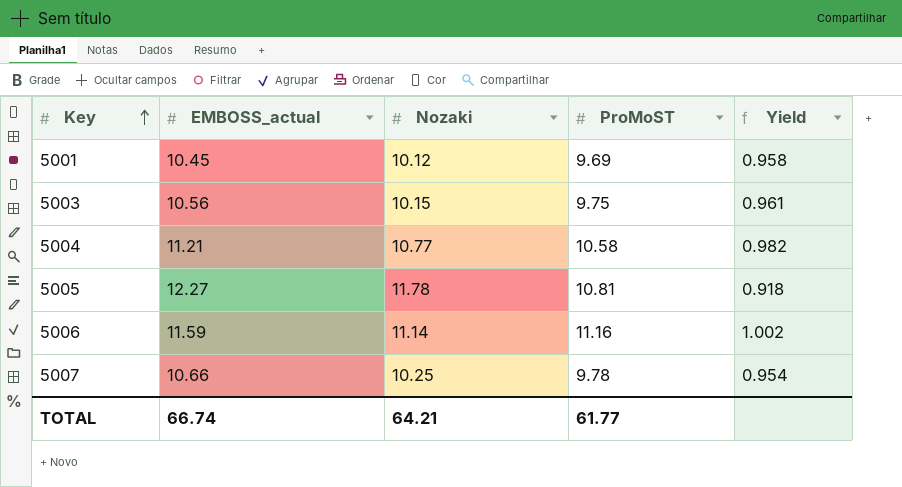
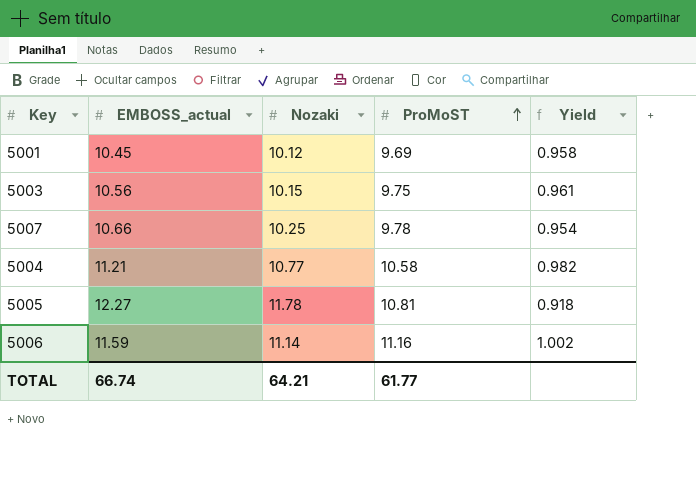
row order: Key ascending -> ProMoST ascending

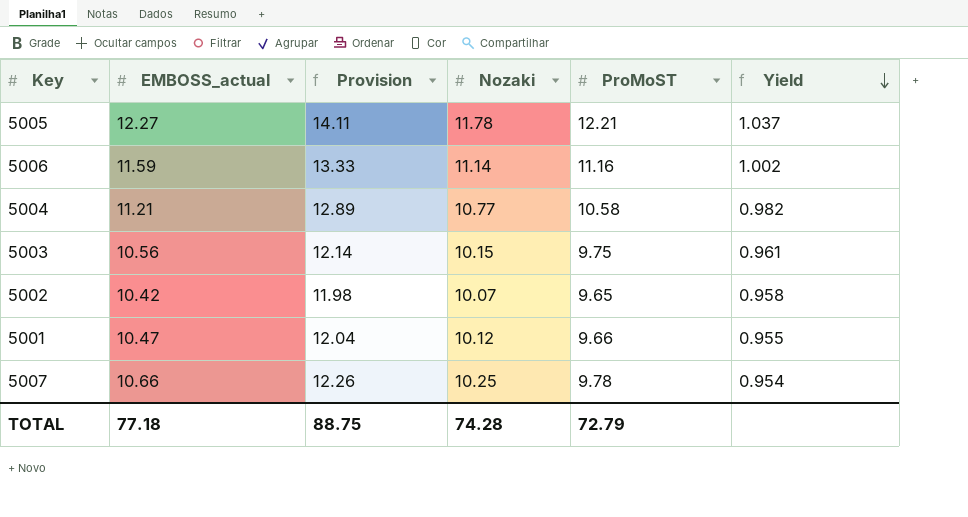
row order: ProMoST ascending -> Yield descending
column Provision | formula: none -> [EMBOSS_actual] * 1.15
5005 | ProMoST: 10.81 -> 12.21
5005 | Yield: 0.918 -> 1.037
row 5002: none -> 10.42 | 11.98 | 10.07 | 9.65 | 0.958
5001 | EMBOSS_actual: 10.45 -> 10.47
5001 | ProMoST: 9.69 -> 9.66
5001 | Yield: 0.958 -> 0.955
TOTAL | EMBOSS_actual: 66.74 -> 77.18
TOTAL | Nozaki: 64.21 -> 74.28
TOTAL | ProMoST: 61.77 -> 72.79

